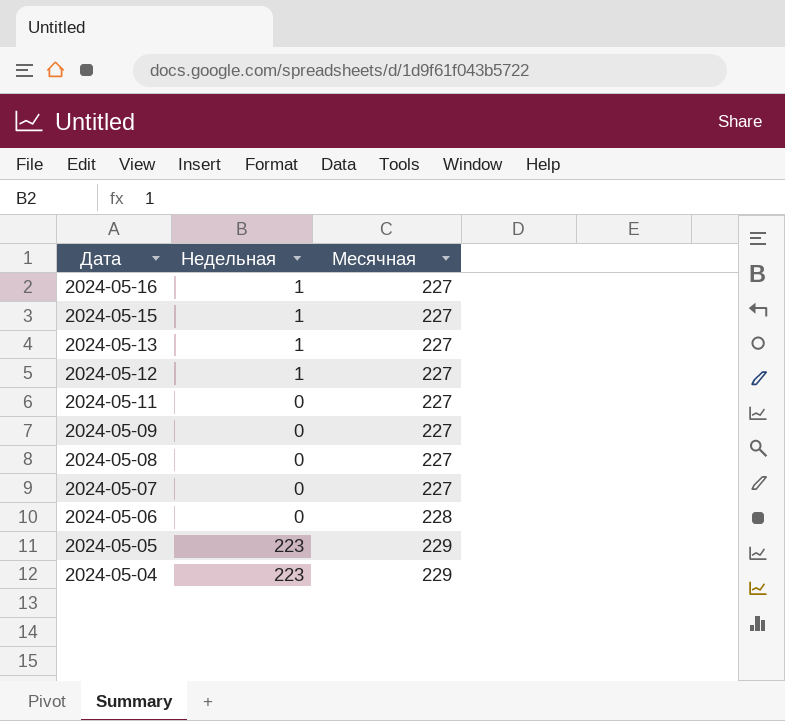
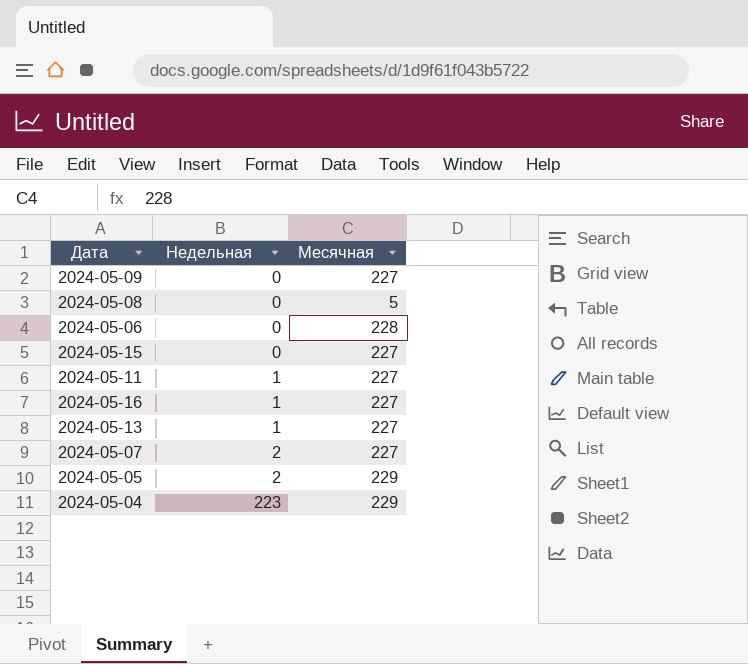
row order: Дата descending -> Недельная ascending
row 2024-05-12: 1 | 227 -> none
2024-05-08 | Месячная: 227 -> 5
2024-05-15 | Недельная: 1 -> 0
2024-05-11 | Недельная: 0 -> 1
2024-05-07 | Недельная: 0 -> 2
2024-05-05 | Недельная: 223 -> 2

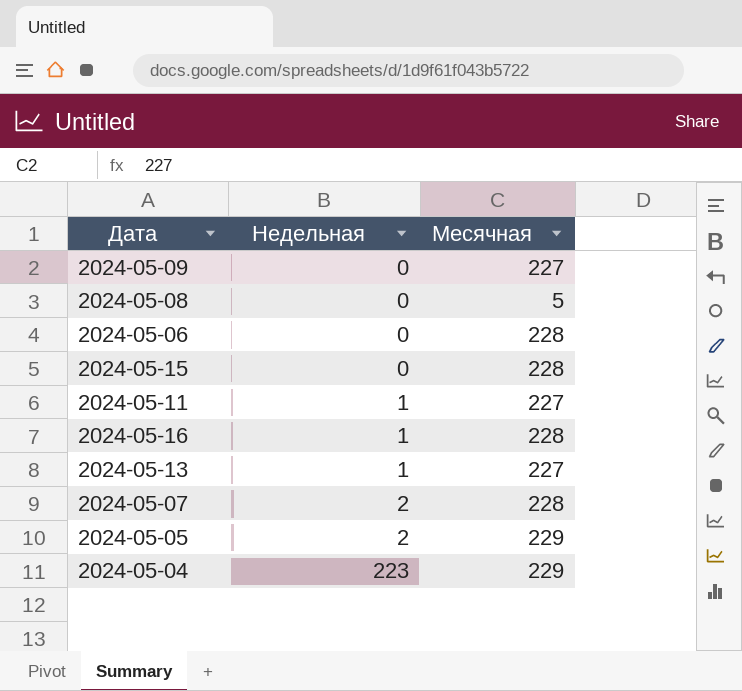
2024-05-15 | Месячная: 227 -> 228
2024-05-16 | Месячная: 227 -> 228
2024-05-07 | Месячная: 227 -> 228

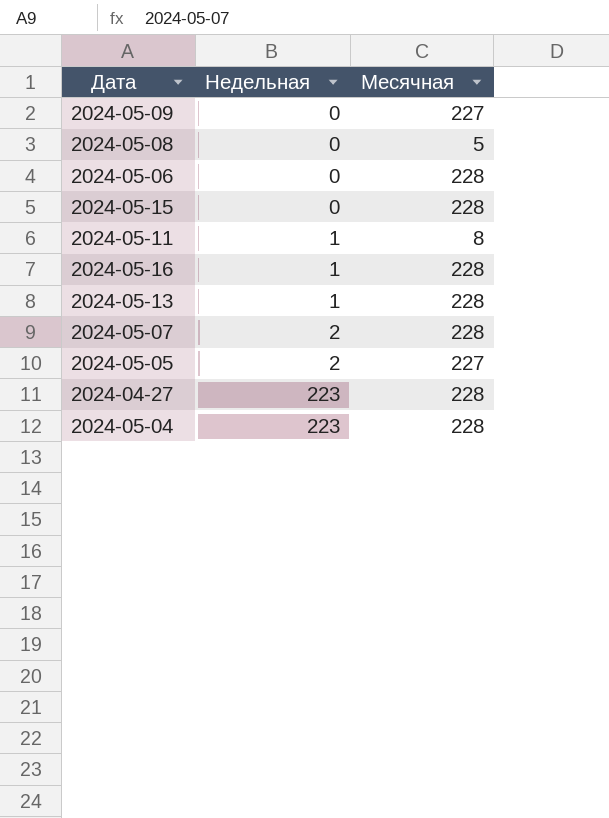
2024-05-11 | Месячная: 227 -> 8
2024-05-13 | Месячная: 227 -> 228
2024-05-05 | Месячная: 229 -> 227
row 2024-04-27: none -> 223 | 228
2024-05-04 | Месячная: 229 -> 228

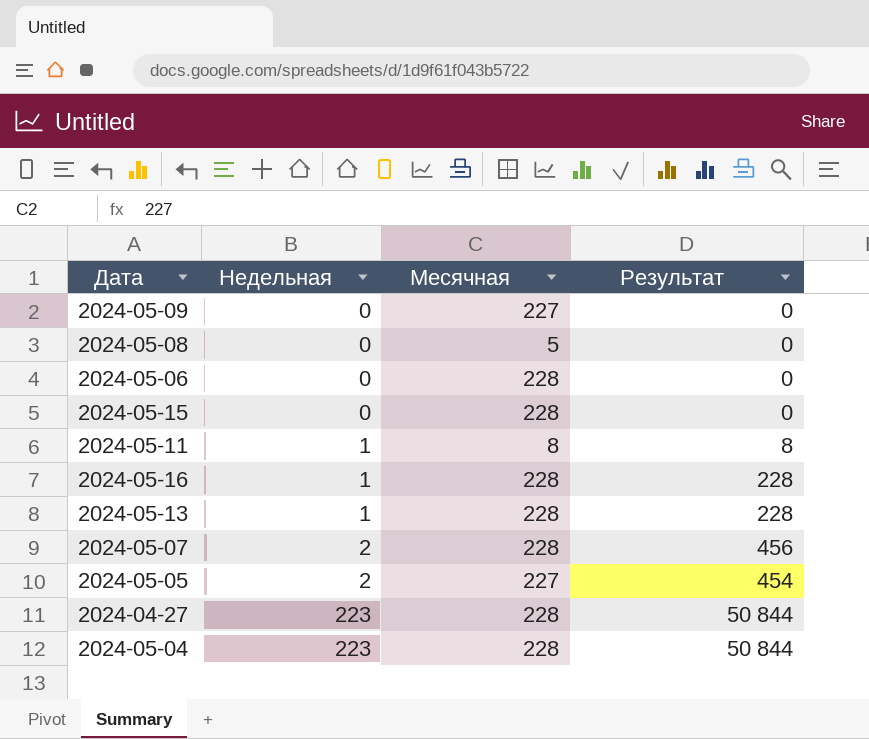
column Результат | formula: none -> [Недельная] * [Месячная]

